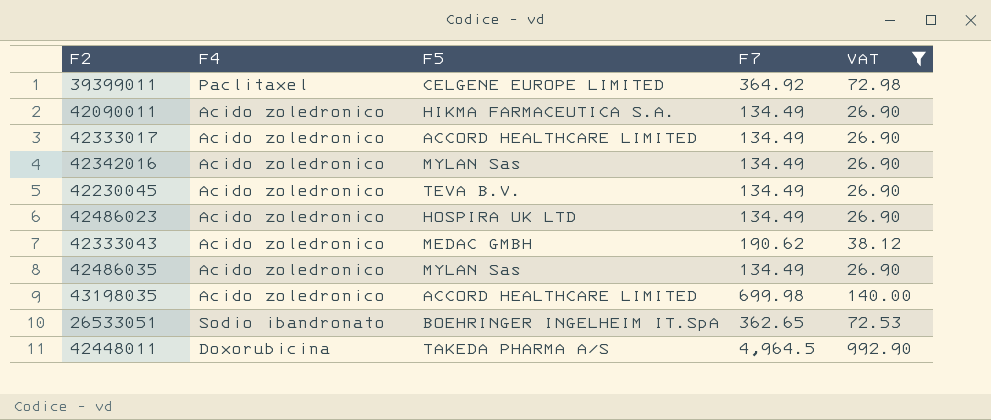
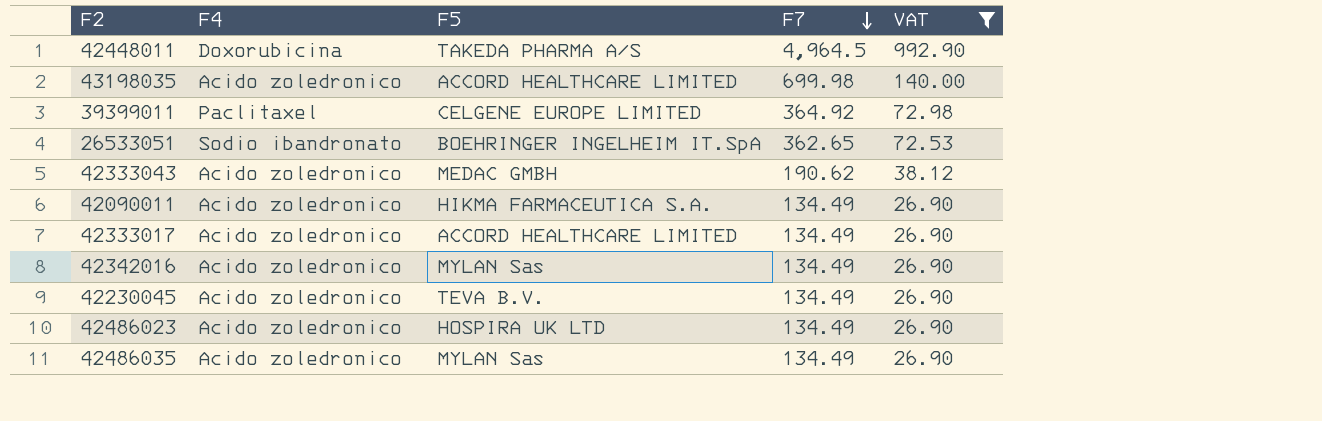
row order: none -> F7 descending

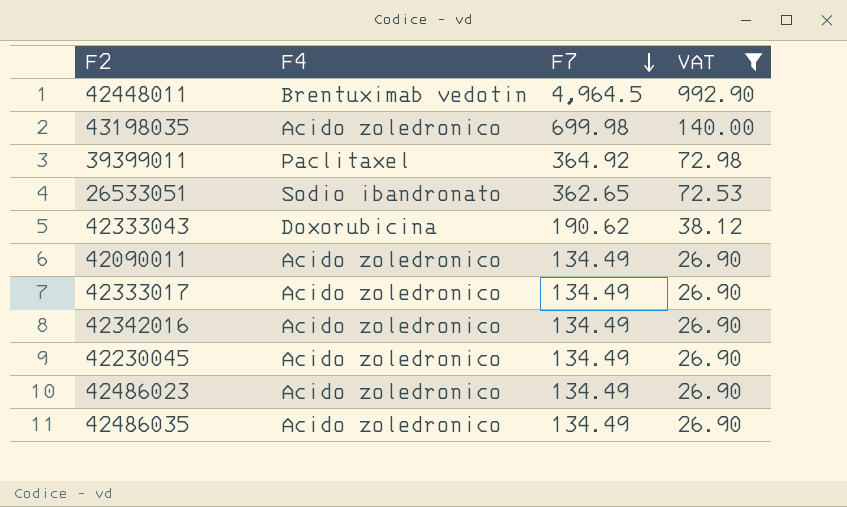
column F5 | position: 3 -> none
42448011 | F4: Doxorubicina -> Brentuximab vedotin
42333043 | F4: Acido zoledronico -> Doxorubicina

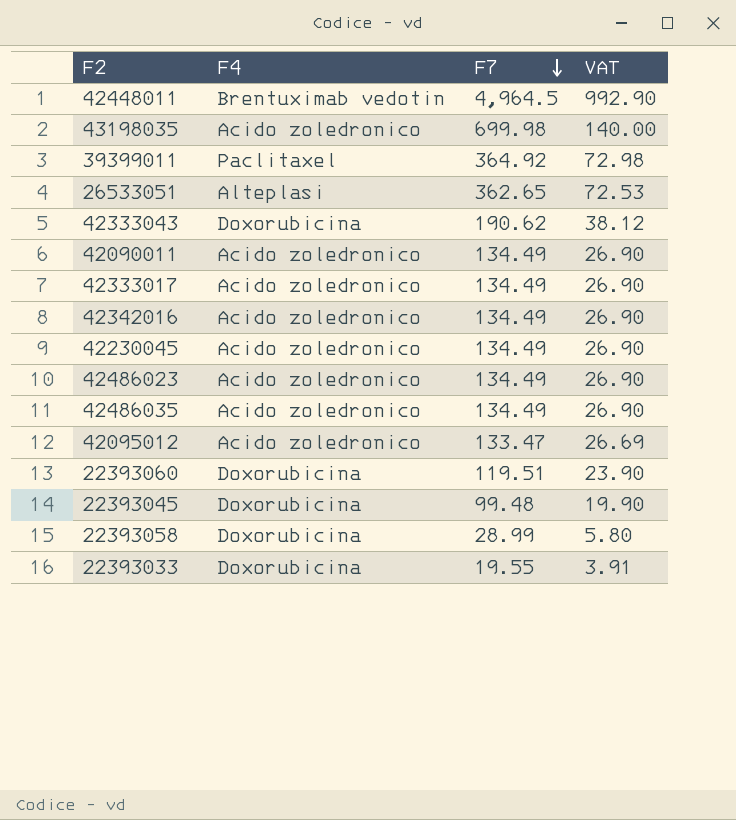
filter: VAT >= 26.90 -> none
26533051 | F4: Sodio ibandronato -> Alteplasi

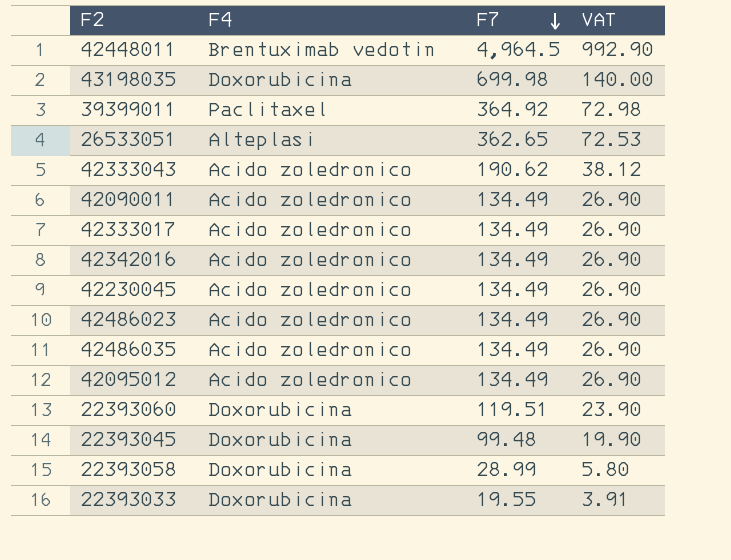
43198035 | F4: Acido zoledronico -> Doxorubicina
42333043 | F4: Doxorubicina -> Acido zoledronico
42095012 | F7: 133.47 -> 134.49
42095012 | VAT: 26.69 -> 26.90

